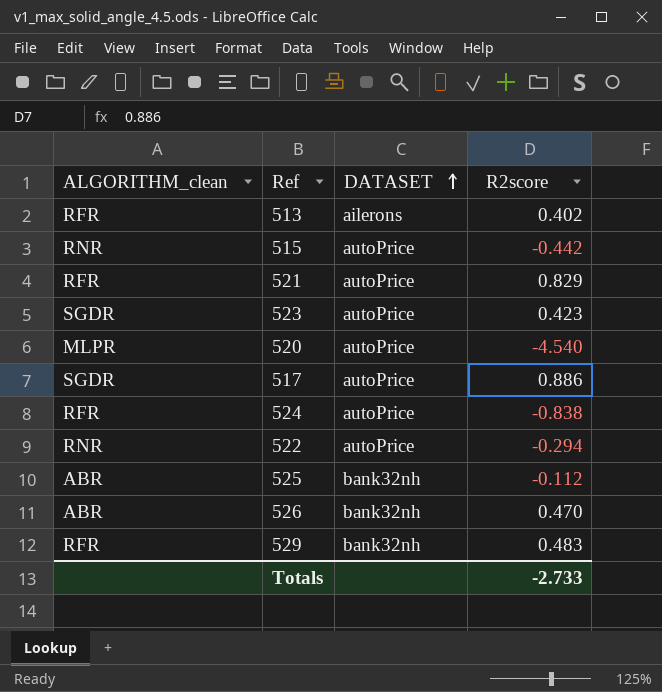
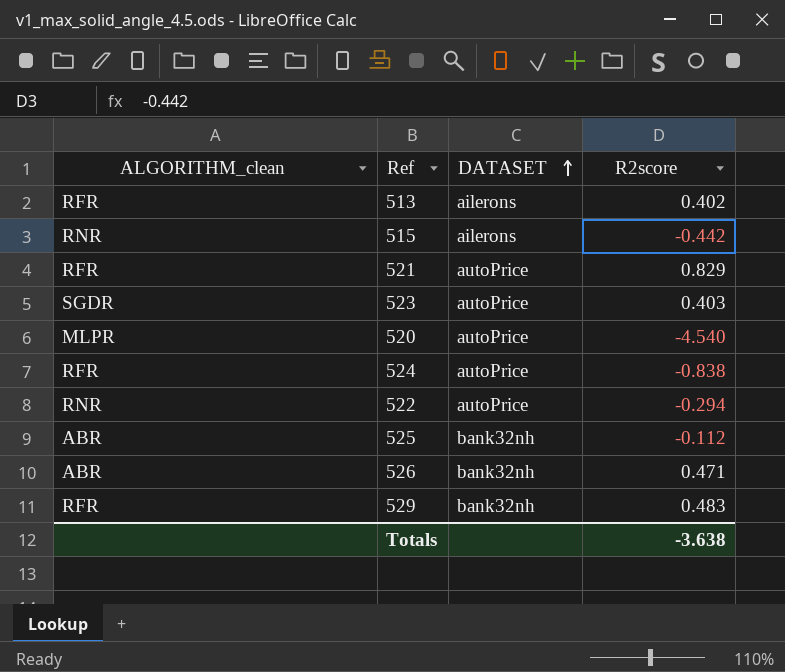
row 517: SGDR | autoPrice | 0.886 -> none
515 | DATASET: autoPrice -> ailerons
523 | R2score: 0.423 -> 0.403
526 | R2score: 0.470 -> 0.471
Totals | R2score: -2.733 -> -3.638

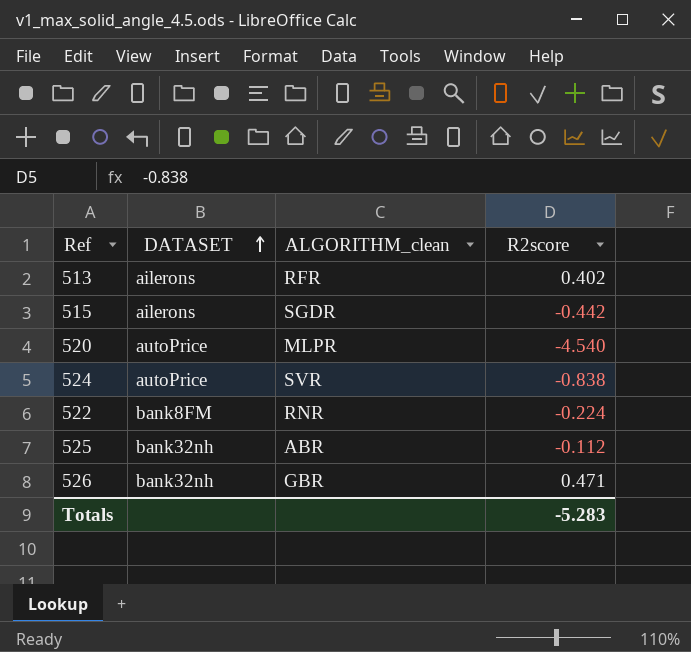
column ALGORITHM_clean | position: 1 -> 3
row 521: RFR | autoPrice | 0.829 -> none
row 523: SGDR | autoPrice | 0.403 -> none
row 529: RFR | bank32nh | 0.483 -> none
515 | ALGORITHM_clean: RNR -> SGDR
524 | ALGORITHM_clean: RFR -> SVR
522 | DATASET: autoPrice -> bank8FM
522 | R2score: -0.294 -> -0.224
526 | ALGORITHM_clean: ABR -> GBR
Totals | R2score: -3.638 -> -5.283

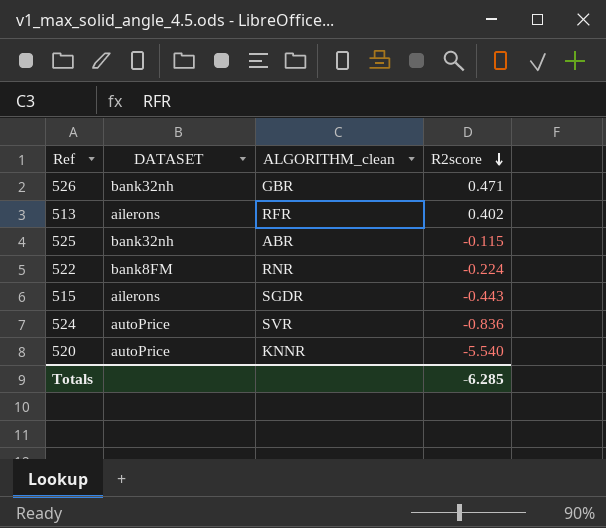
row order: DATASET ascending -> R2score descending
525 | R2score: -0.112 -> -0.115
515 | R2score: -0.442 -> -0.443
524 | R2score: -0.838 -> -0.836
520 | ALGORITHM_clean: MLPR -> KNNR
520 | R2score: -4.540 -> -5.540
Totals | R2score: -5.283 -> -6.285

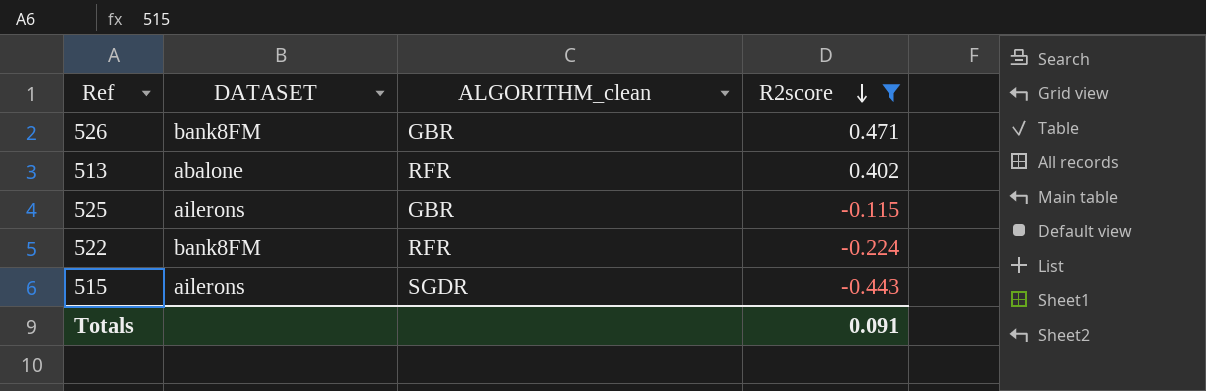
filter: none -> R2score >= -0.443
526 | DATASET: bank32nh -> bank8FM
513 | DATASET: ailerons -> abalone
525 | DATASET: bank32nh -> ailerons
525 | ALGORITHM_clean: ABR -> GBR
522 | ALGORITHM_clean: RNR -> RFR
Totals | R2score: -6.285 -> 0.091

